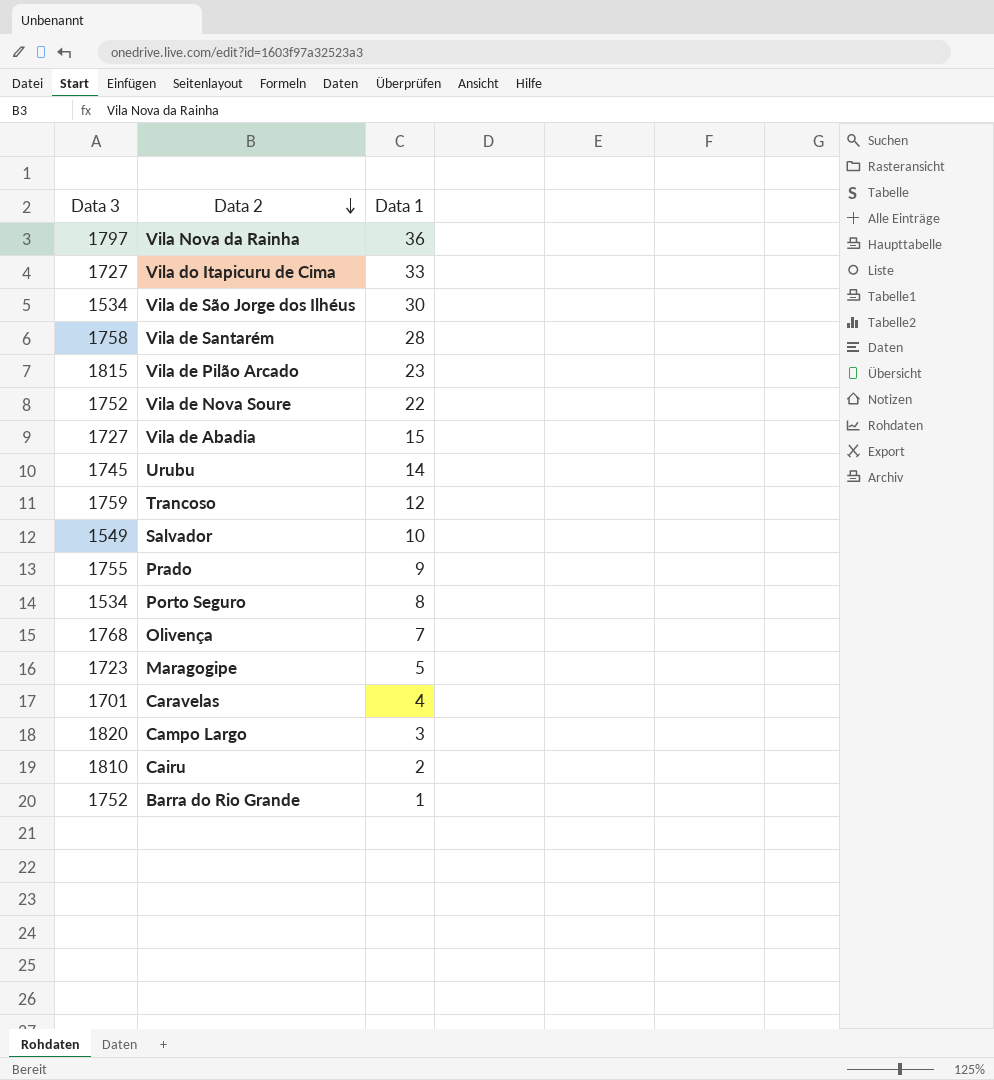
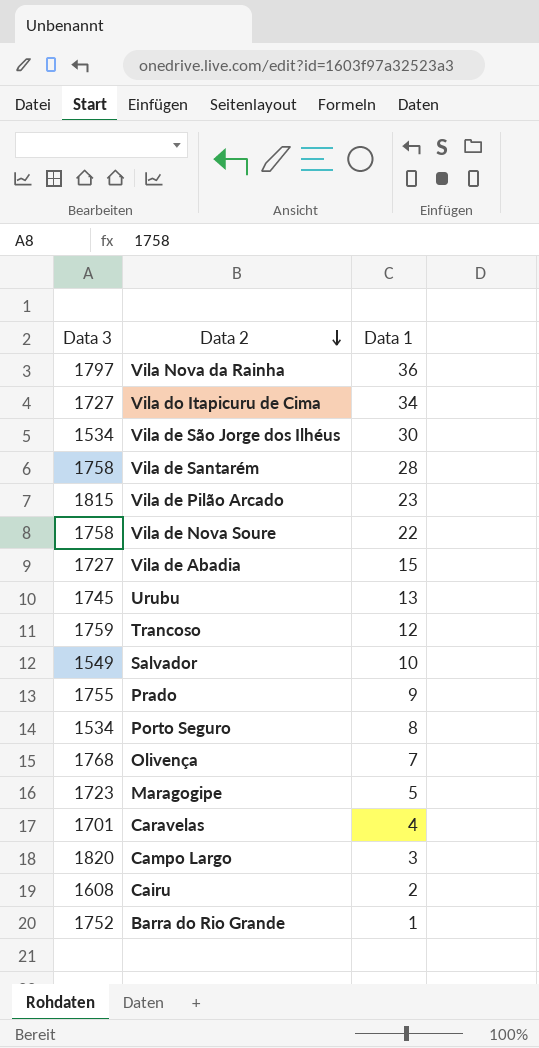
Vila do Itapicuru de Cima | Data 1: 33 -> 34
Vila de Nova Soure | Data 3: 1752 -> 1758
Urubu | Data 1: 14 -> 13
Cairu | Data 3: 1810 -> 1608

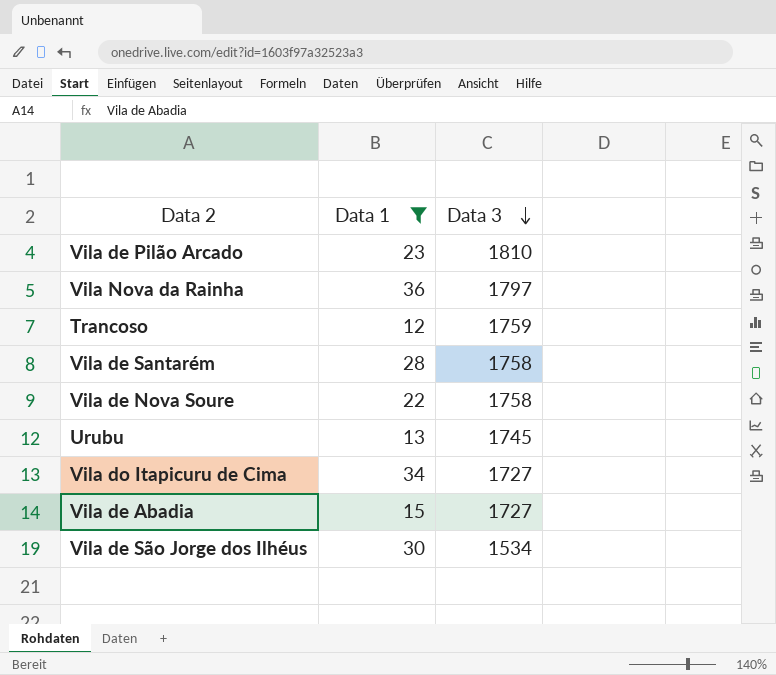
filter: none -> Data 1 >= 12
row order: Data 2 descending -> Data 3 descending
column Data 3 | position: 1 -> 3
Vila de Pilão Arcado | Data 3: 1815 -> 1810

